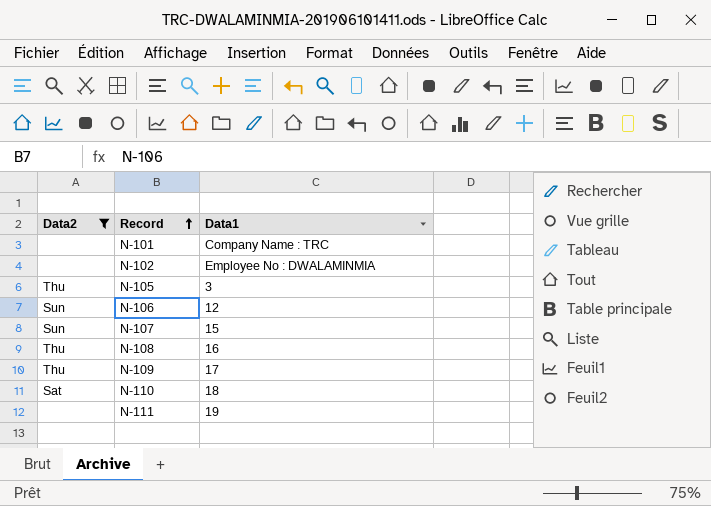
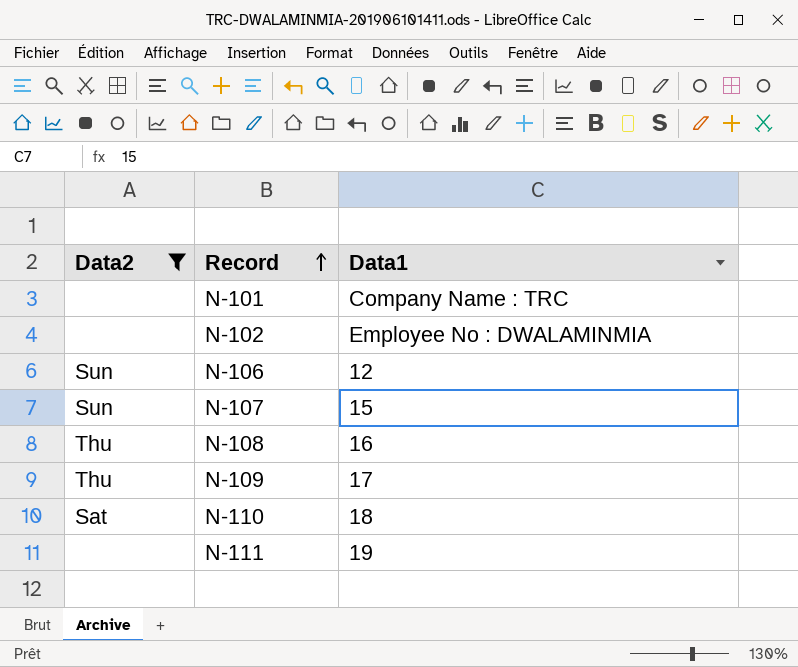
row N-105: Thu | 3 -> none

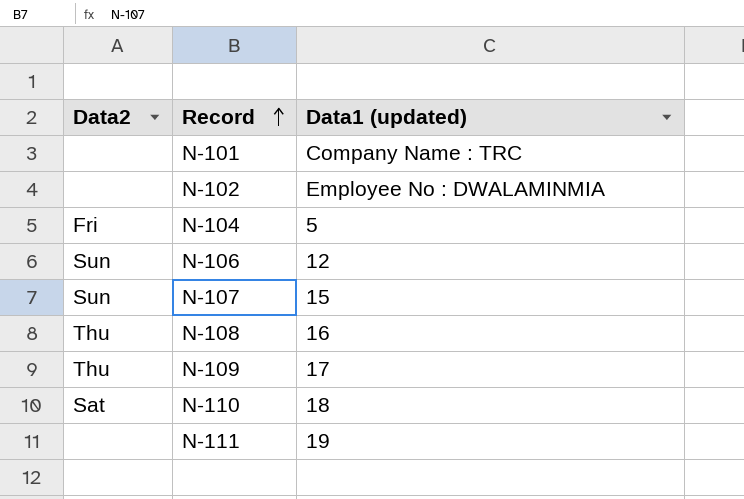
filter: Data2 != Fri -> none
column name: Data1 -> Data1 (updated)

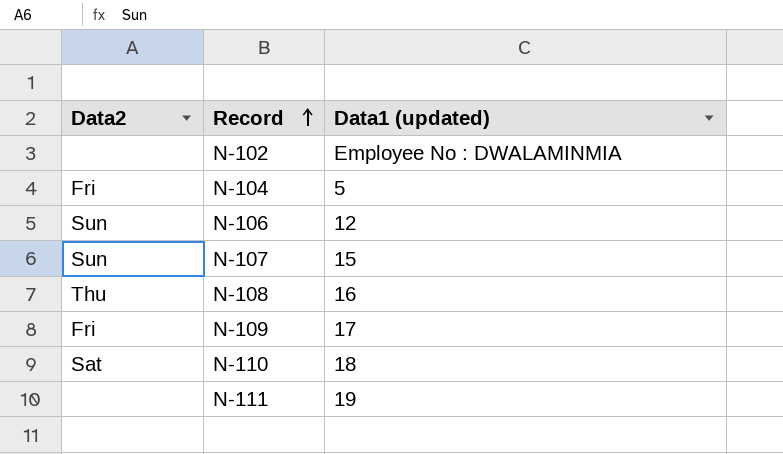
row N-101: none | Company Name : TRC -> none
N-109 | Data2: Thu -> Fri

